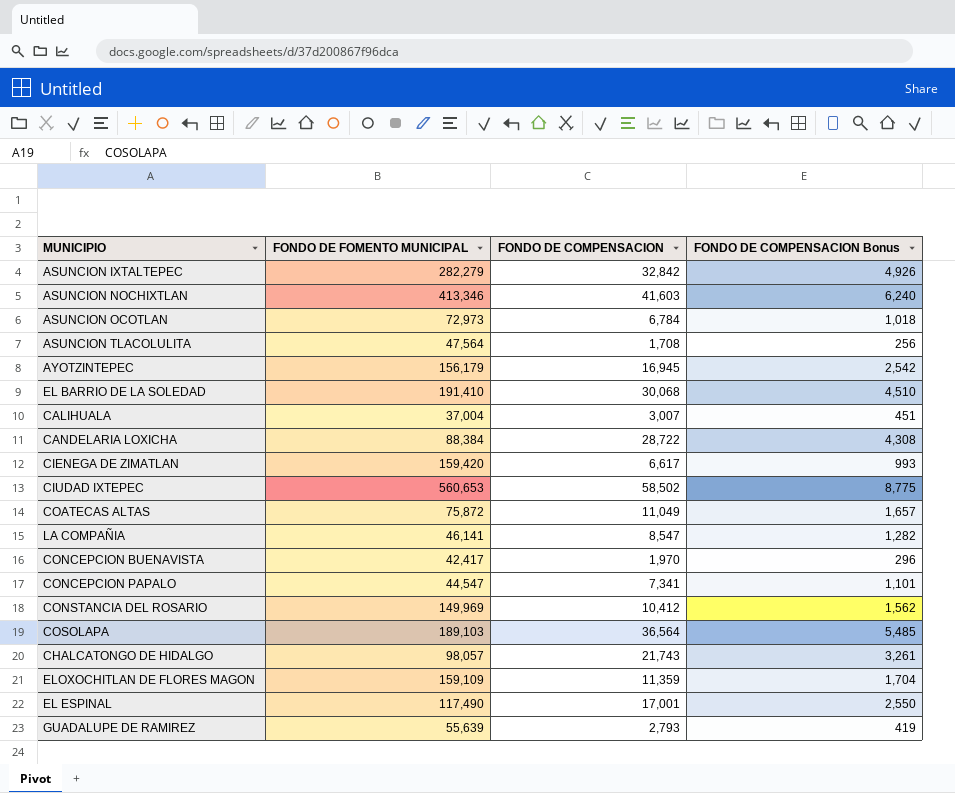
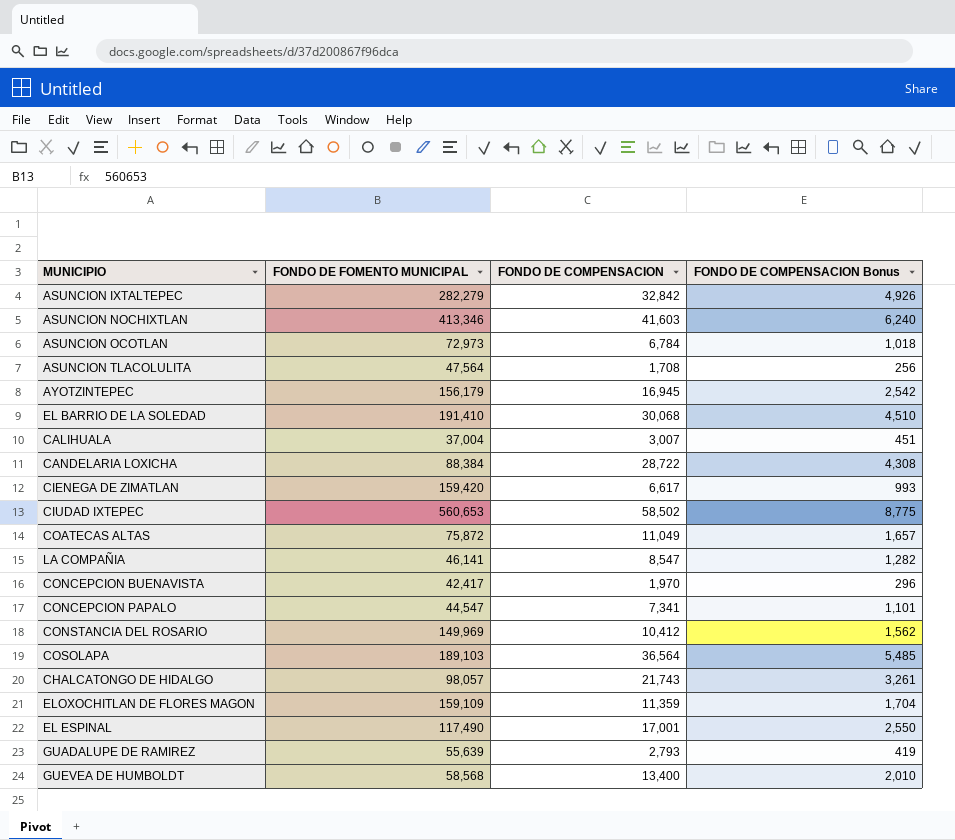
row GUEVEA DE HUMBOLDT: none -> 58,568 | 13,400 | 2,010

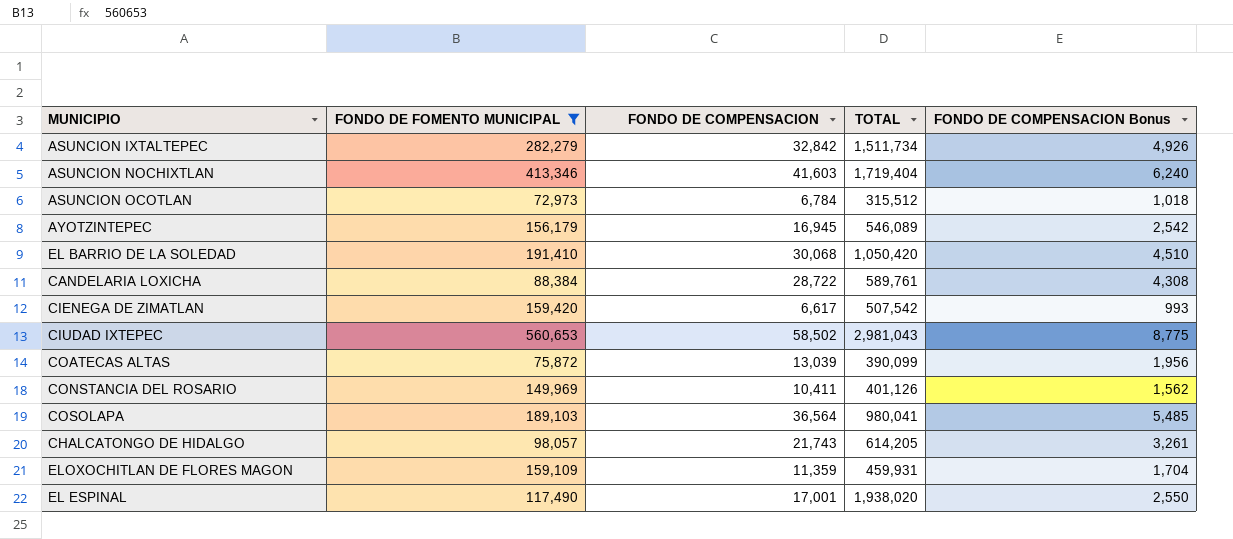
filter: none -> FONDO DE FOMENTO MUNICIPAL >= 72,973
column TOTAL | position: none -> 4
COATECAS ALTAS | FONDO DE COMPENSACION: 11,049 -> 13,039
COATECAS ALTAS | FONDO DE COMPENSACION Bonus: 1,657 -> 1,956
CONSTANCIA DEL ROSARIO | FONDO DE COMPENSACION: 10,412 -> 10,411

